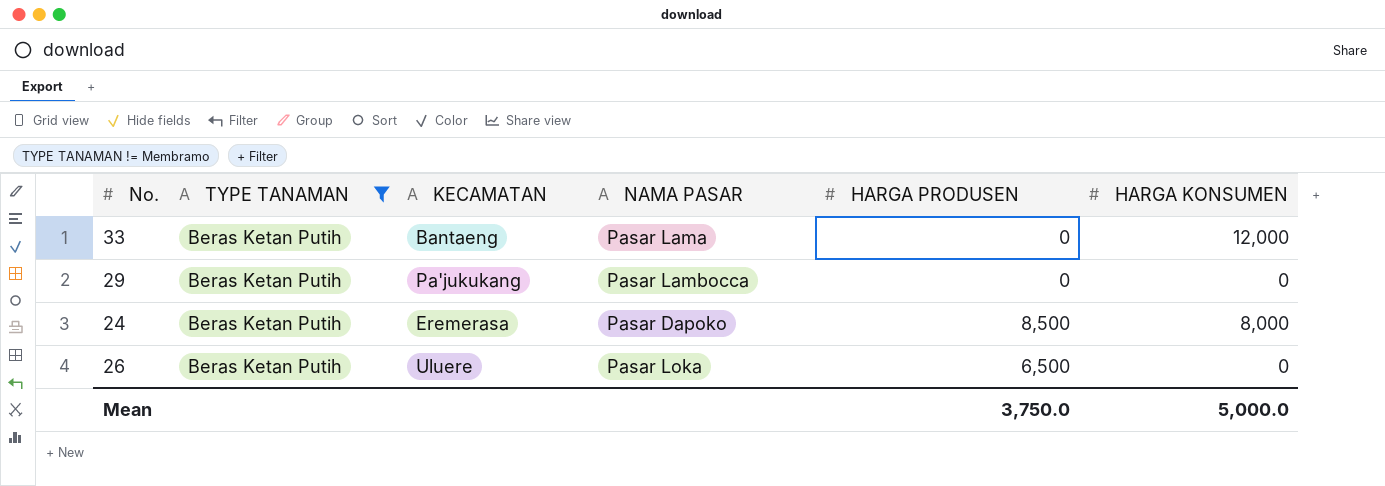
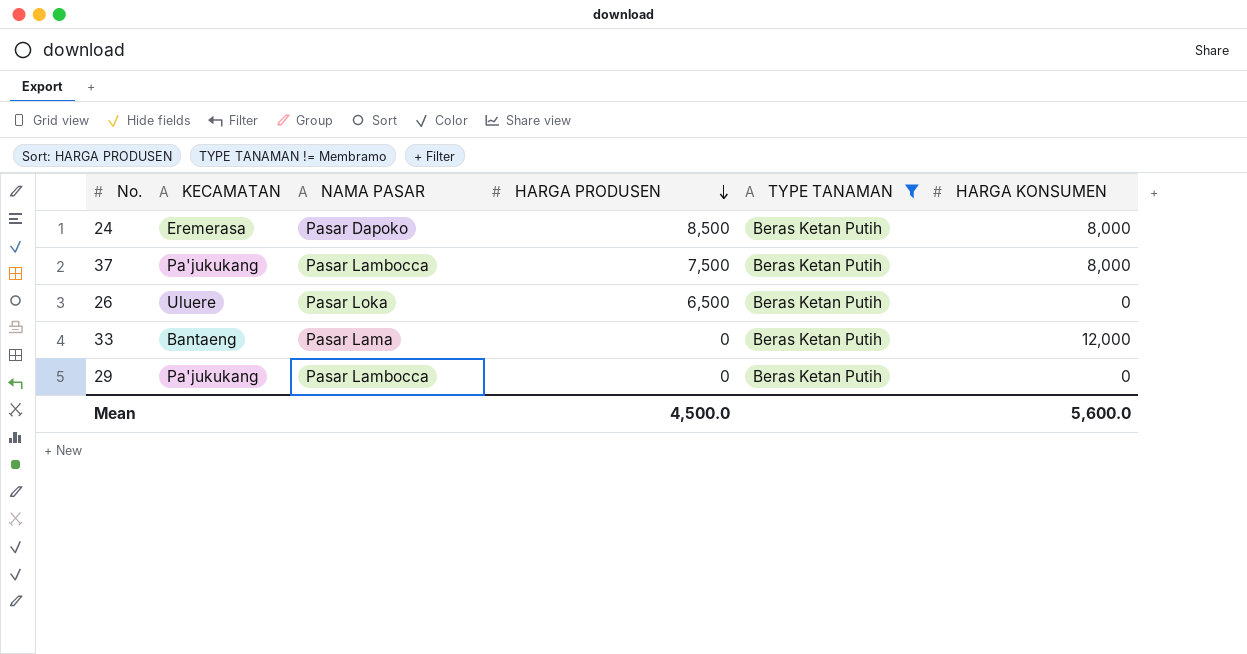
row order: none -> HARGA PRODUSEN descending
column TYPE TANAMAN | position: 2 -> 5
row 37: none -> Pa'jukukang | Pasar Lambocca | 7,500 | Beras Ketan Putih | 8,000
Mean | HARGA PRODUSEN: 3,750.0 -> 4,500.0
Mean | HARGA KONSUMEN: 5,000.0 -> 5,600.0

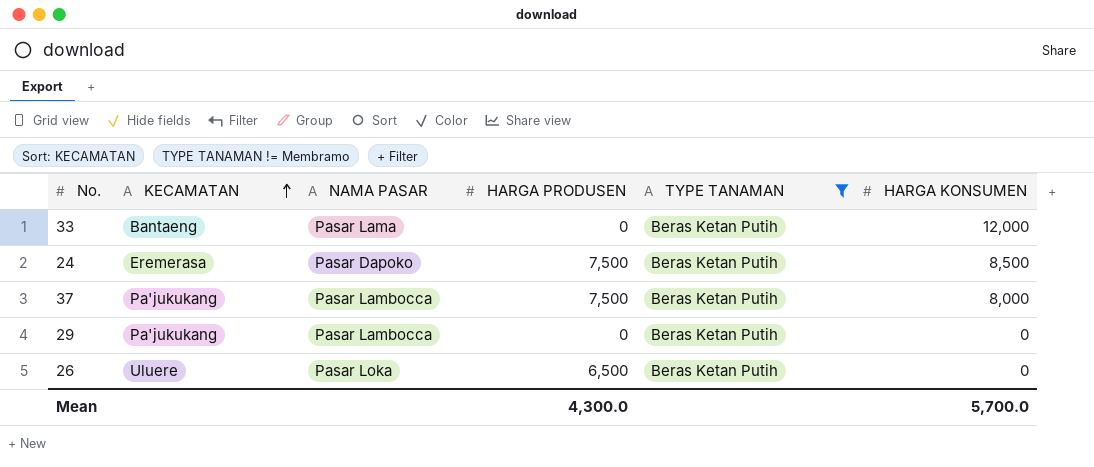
row order: HARGA PRODUSEN descending -> KECAMATAN ascending
24 | HARGA PRODUSEN: 8,500 -> 7,500
24 | HARGA KONSUMEN: 8,000 -> 8,500
Mean | HARGA PRODUSEN: 4,500.0 -> 4,300.0
Mean | HARGA KONSUMEN: 5,600.0 -> 5,700.0

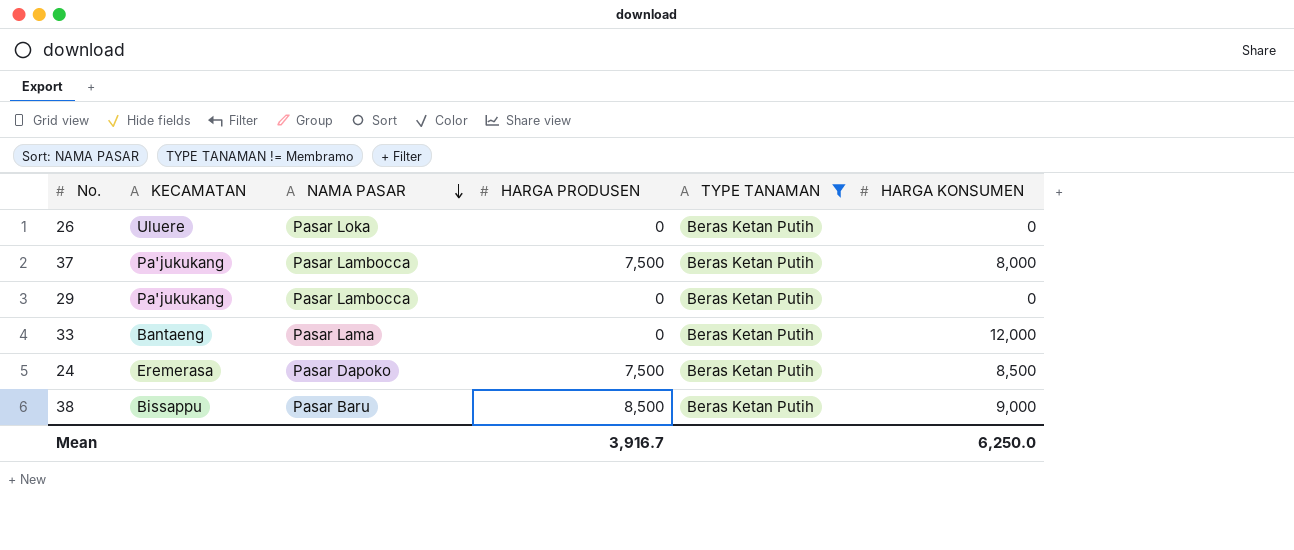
row order: KECAMATAN ascending -> NAMA PASAR descending
26 | HARGA PRODUSEN: 6,500 -> 0
row 38: none -> Bissappu | Pasar Baru | 8,500 | Beras Ketan Putih | 9,000
Mean | HARGA PRODUSEN: 4,300.0 -> 3,916.7
Mean | HARGA KONSUMEN: 5,700.0 -> 6,250.0

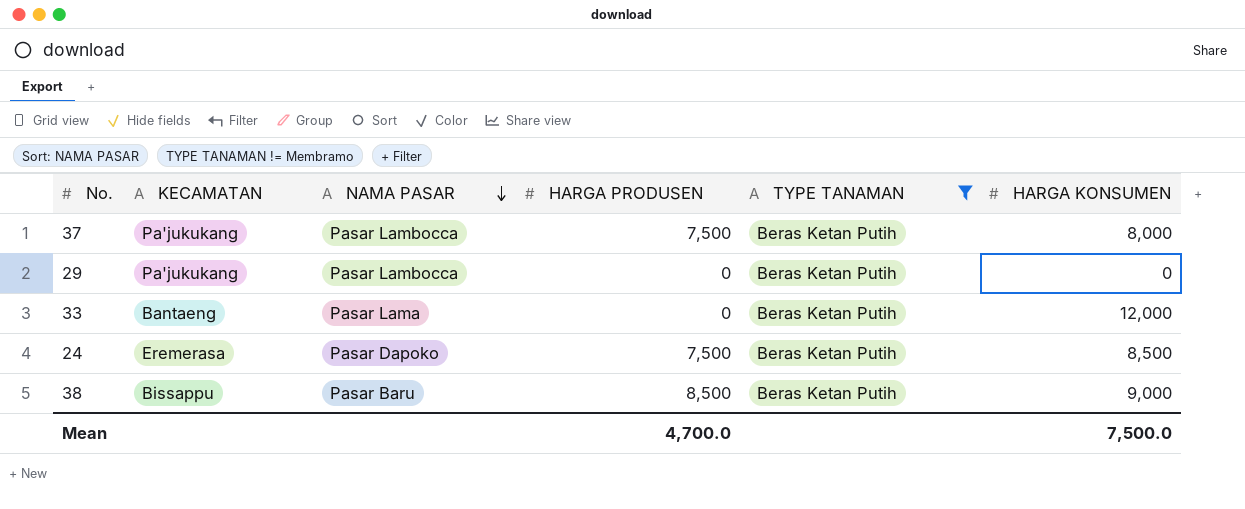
row 26: Uluere | Pasar Loka | 0 | Beras Ketan Putih | 0 -> none
Mean | HARGA PRODUSEN: 3,916.7 -> 4,700.0
Mean | HARGA KONSUMEN: 6,250.0 -> 7,500.0

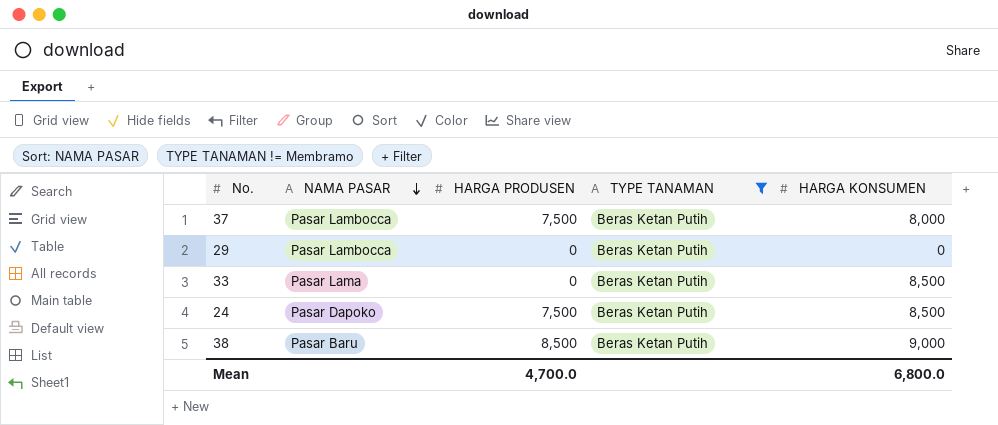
column KECAMATAN | position: 2 -> none
33 | HARGA KONSUMEN: 12,000 -> 8,500
Mean | HARGA KONSUMEN: 7,500.0 -> 6,800.0

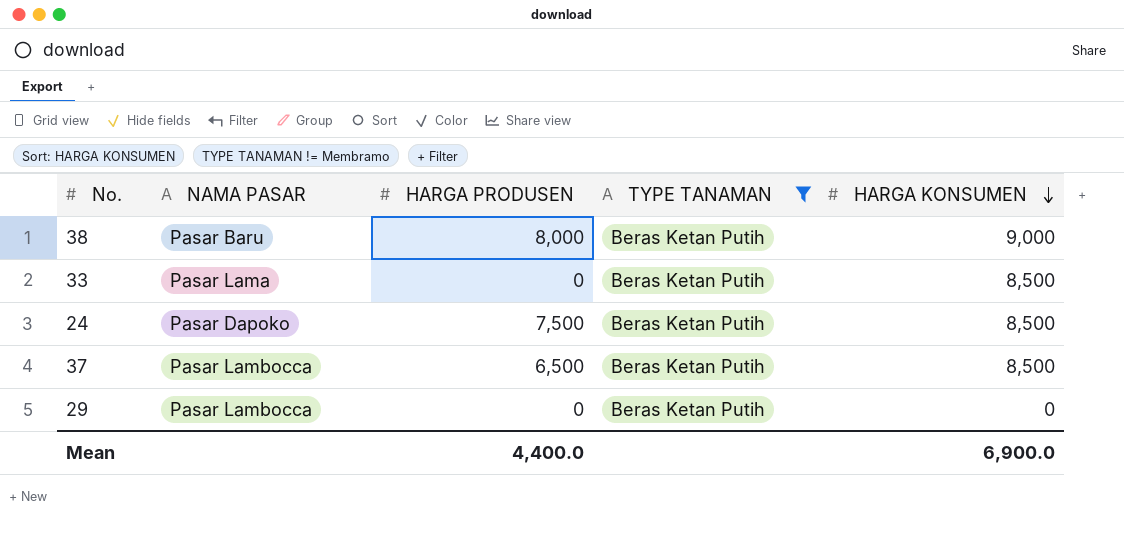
row order: NAMA PASAR descending -> HARGA KONSUMEN descending
38 | HARGA PRODUSEN: 8,500 -> 8,000
37 | HARGA PRODUSEN: 7,500 -> 6,500
37 | HARGA KONSUMEN: 8,000 -> 8,500
Mean | HARGA PRODUSEN: 4,700.0 -> 4,400.0
Mean | HARGA KONSUMEN: 6,800.0 -> 6,900.0

